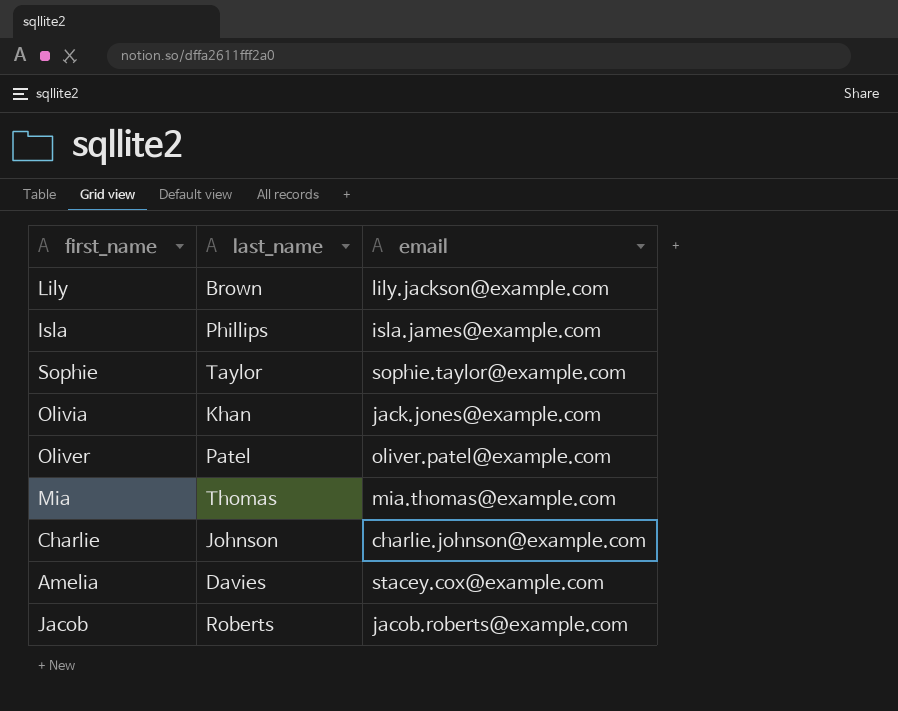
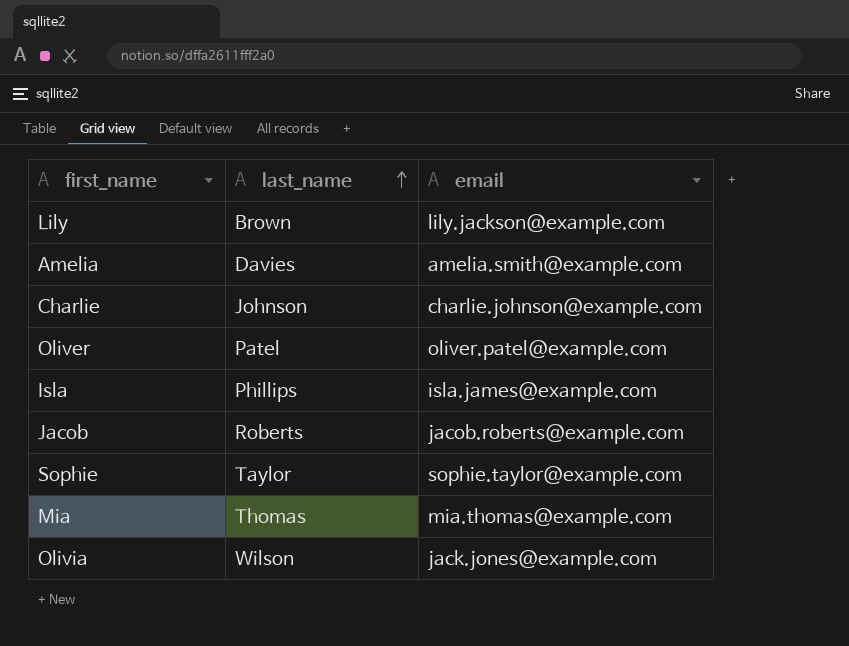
row order: none -> last_name ascending
Amelia | email: stacey.cox@example.com -> amelia.smith@example.com
Olivia | last_name: Khan -> Wilson

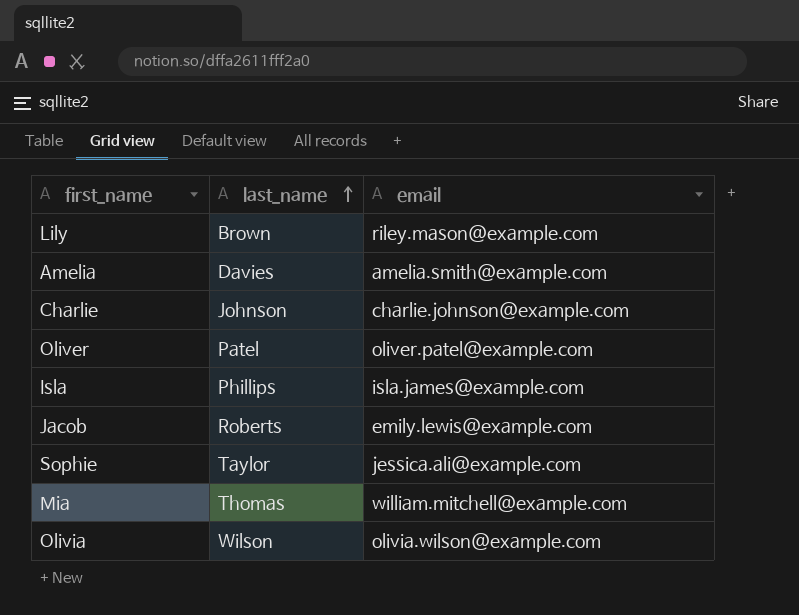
Lily | email: lily.jackson@example.com -> riley.mason@example.com
Jacob | email: jacob.roberts@example.com -> emily.lewis@example.com
Sophie | email: sophie.taylor@example.com -> jessica.ali@example.com
Mia | email: mia.thomas@example.com -> william.mitchell@example.com
Olivia | email: jack.jones@example.com -> olivia.wilson@example.com

